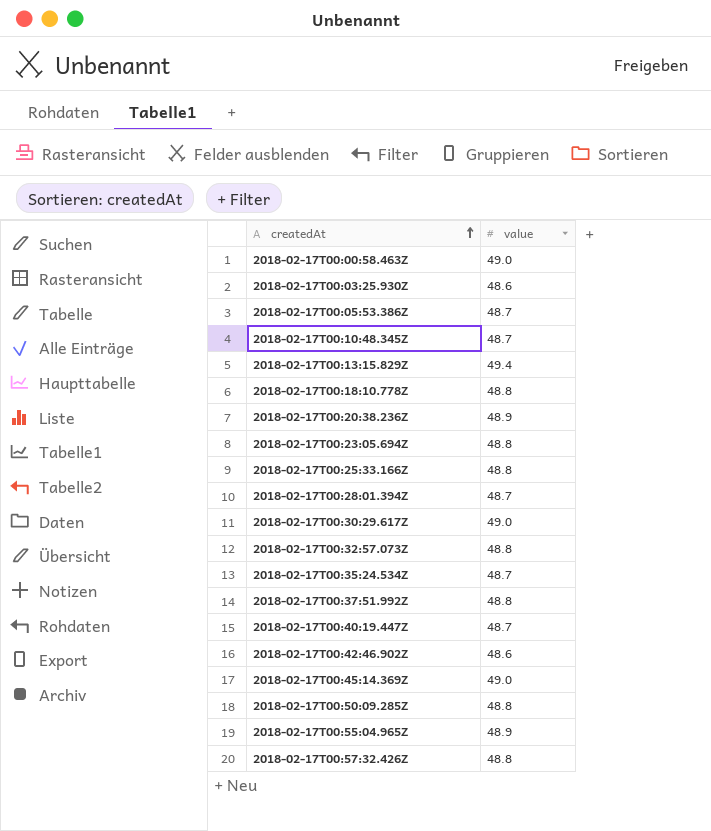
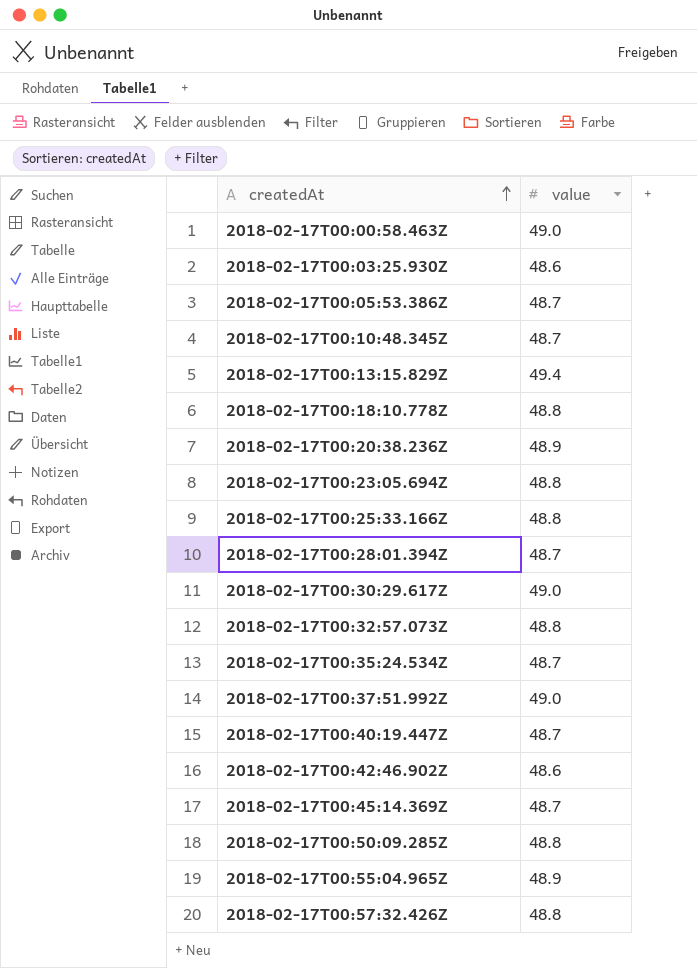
2018-02-17T00:37:51.992Z | value: 48.8 -> 49.0
2018-02-17T00:45:14.369Z | value: 49.0 -> 48.7

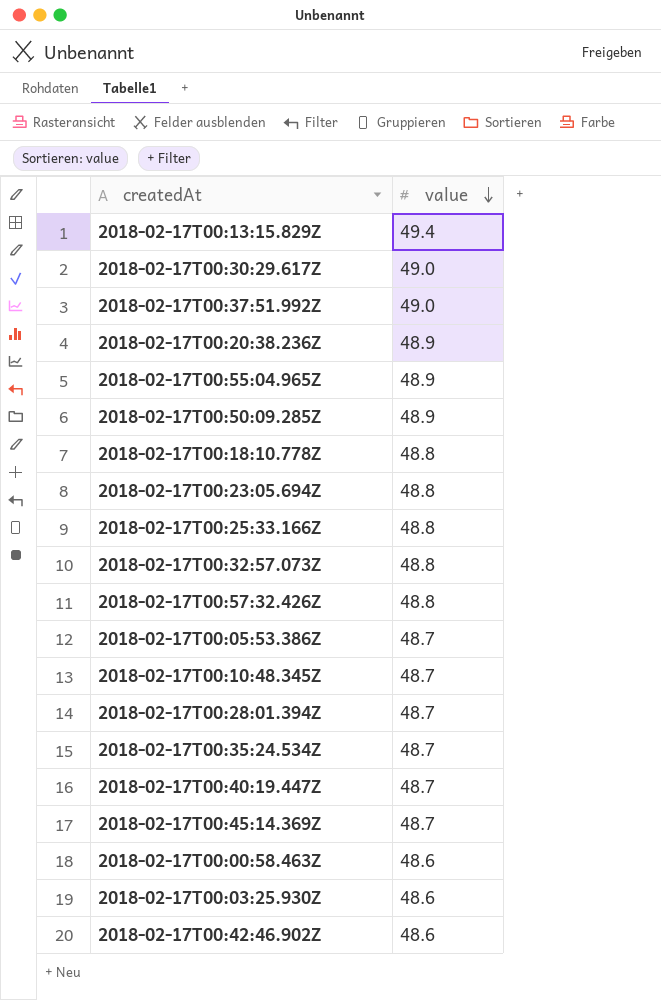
row order: createdAt ascending -> value descending
2018-02-17T00:50:09.285Z | value: 48.8 -> 48.9
2018-02-17T00:00:58.463Z | value: 49.0 -> 48.6

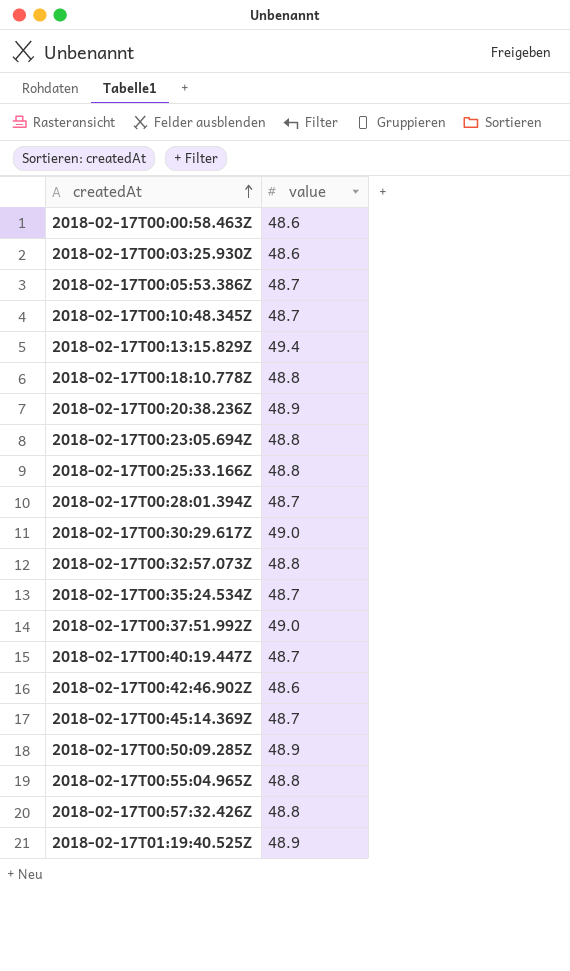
row order: value descending -> createdAt ascending
2018-02-17T00:55:04.965Z | value: 48.9 -> 48.8
row 2018-02-17T01:19:40.525Z: none -> 48.9

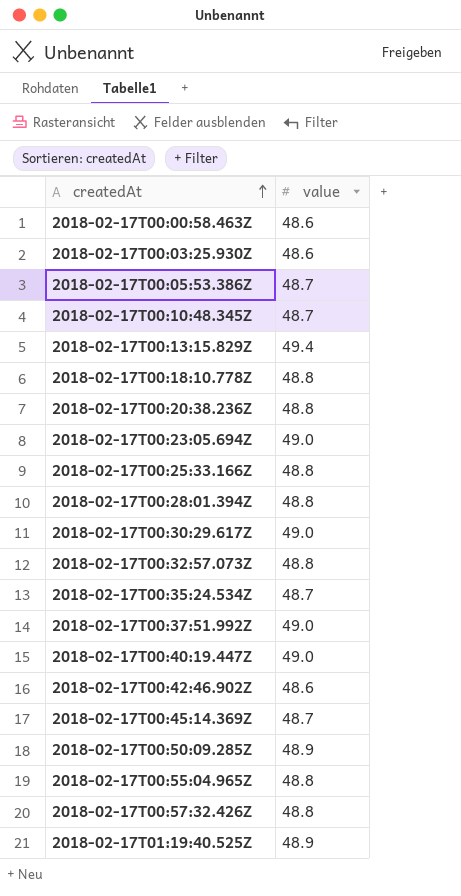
2018-02-17T00:20:38.236Z | value: 48.9 -> 48.8
2018-02-17T00:23:05.694Z | value: 48.8 -> 49.0
2018-02-17T00:28:01.394Z | value: 48.7 -> 48.8
2018-02-17T00:40:19.447Z | value: 48.7 -> 49.0

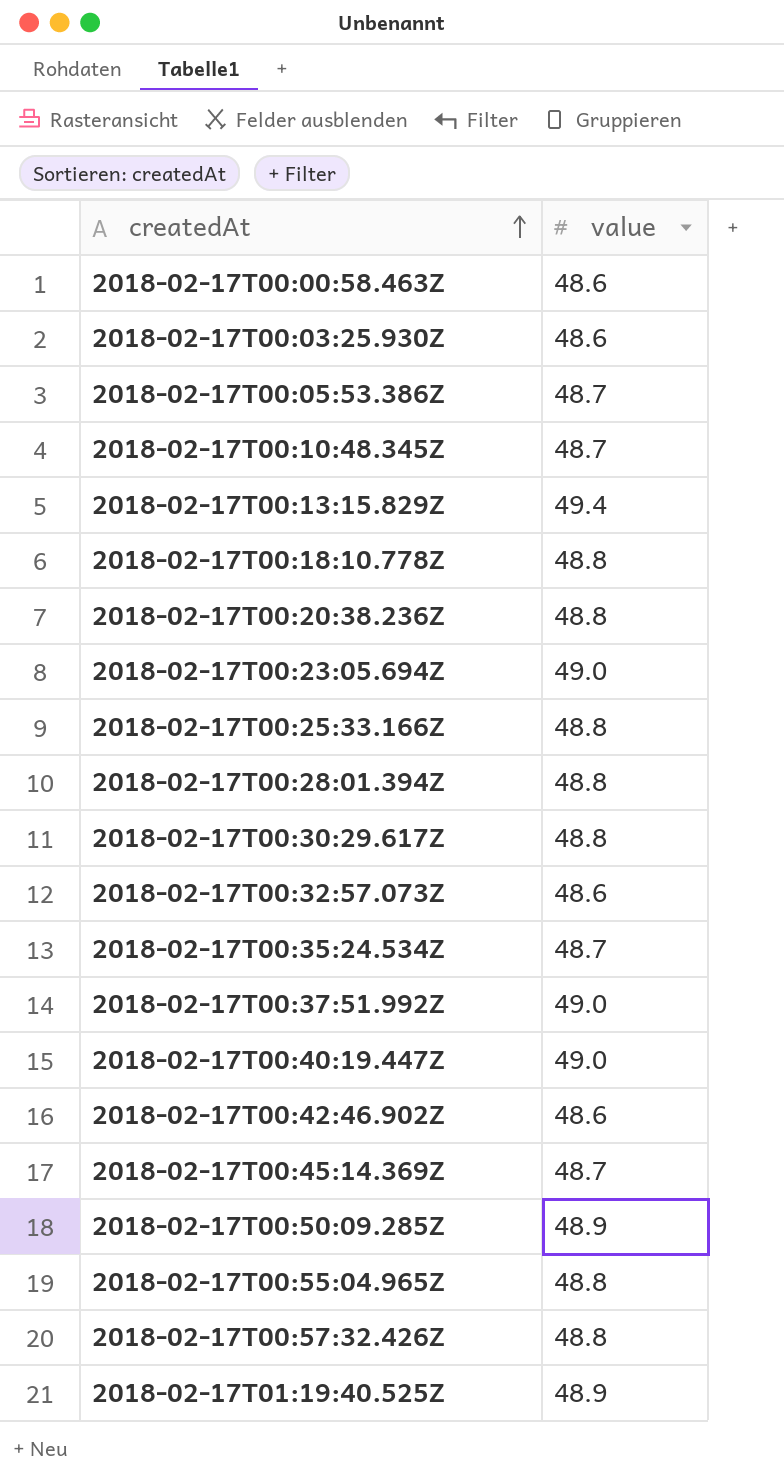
2018-02-17T00:30:29.617Z | value: 49.0 -> 48.8
2018-02-17T00:32:57.073Z | value: 48.8 -> 48.6

